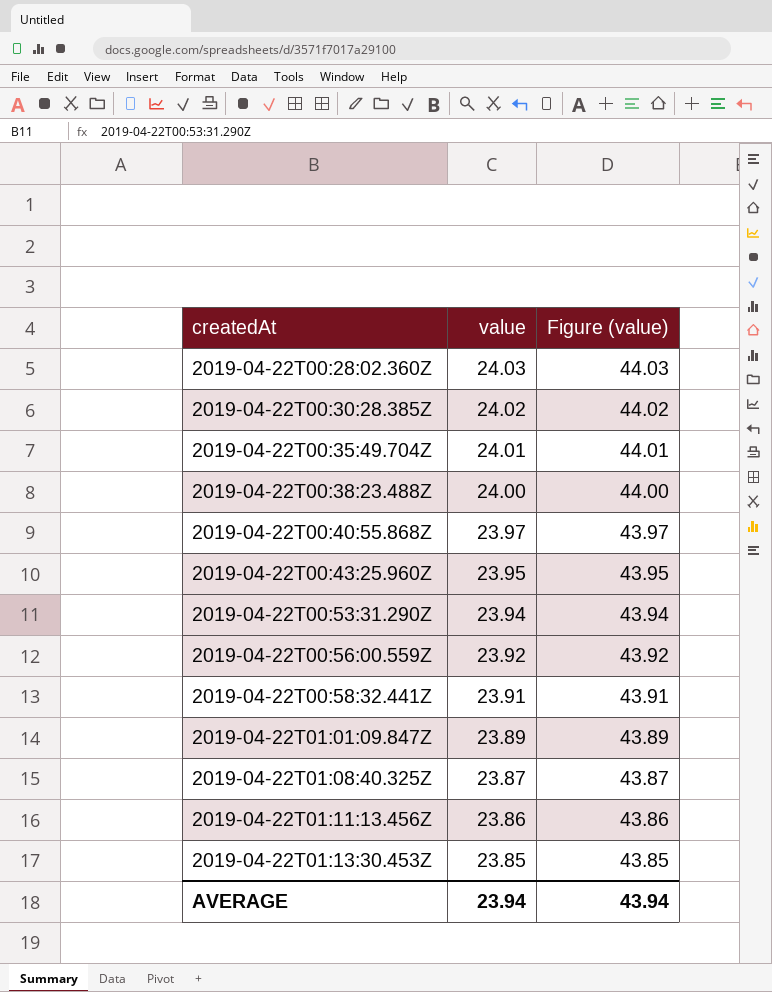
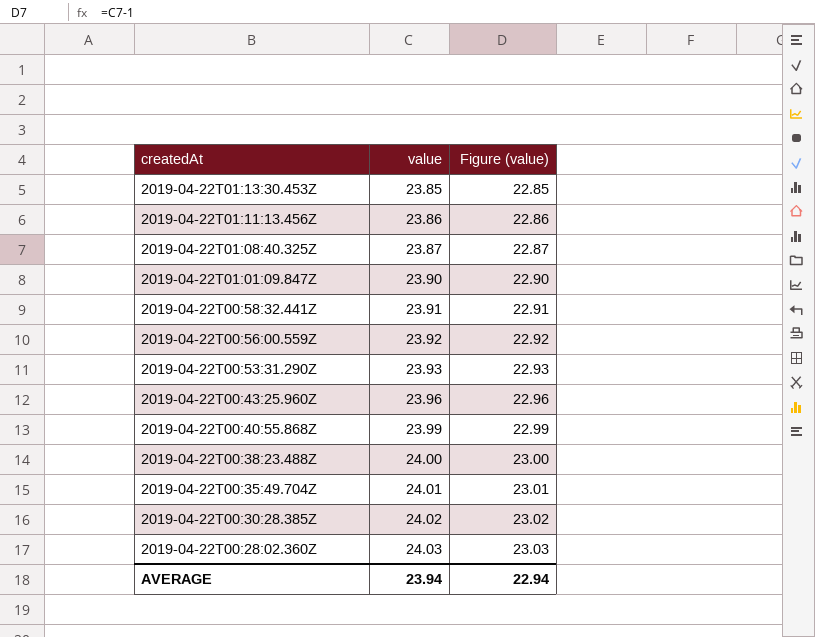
row order: createdAt ascending -> createdAt descending
column Figure (value) | formula: [value] + 20 -> [value] - 1
2019-04-22T01:01:09.847Z | value: 23.89 -> 23.90
2019-04-22T00:53:31.290Z | value: 23.94 -> 23.93
2019-04-22T00:43:25.960Z | value: 23.95 -> 23.96
2019-04-22T00:40:55.868Z | value: 23.97 -> 23.99
AVERAGE | Figure (value): 43.94 -> 22.94

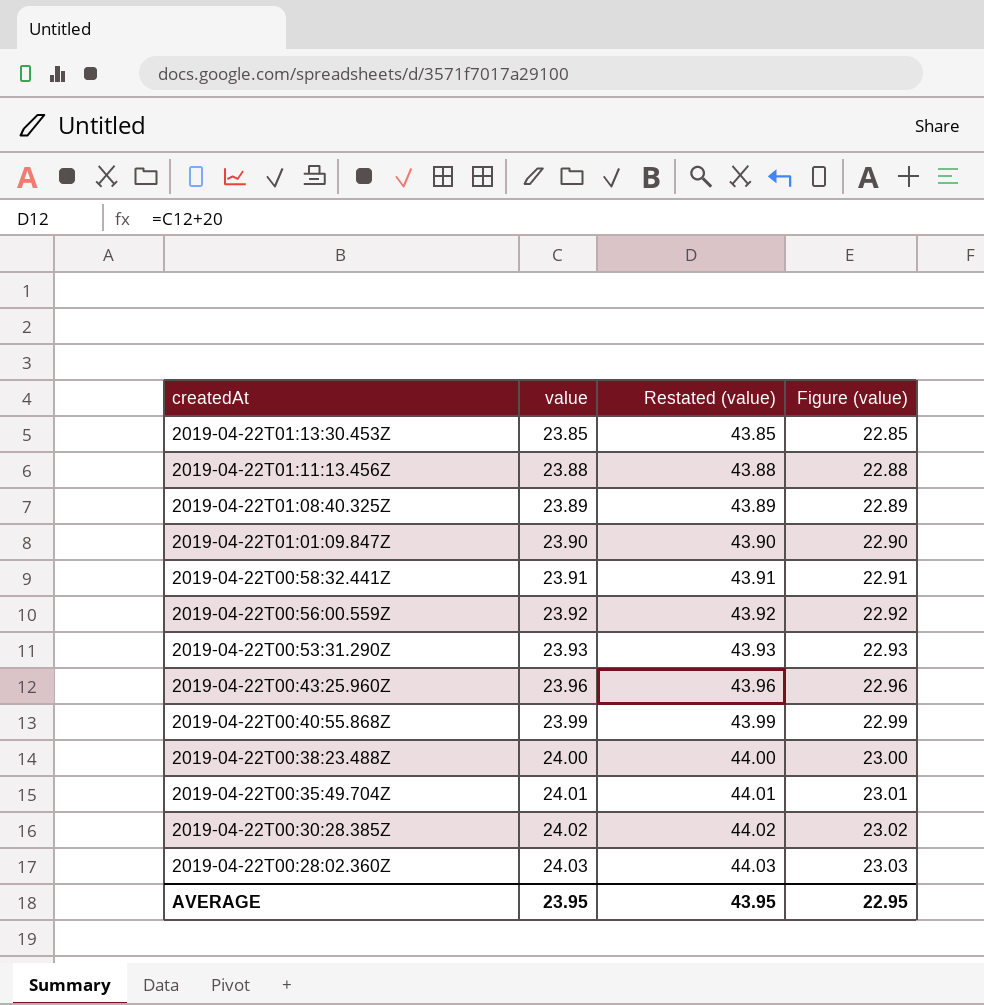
column Restated (value) | formula: none -> [value] + 20
2019-04-22T01:11:13.456Z | value: 23.86 -> 23.88
2019-04-22T01:11:13.456Z | Figure (value): 22.86 -> 22.88
2019-04-22T01:08:40.325Z | value: 23.87 -> 23.89
2019-04-22T01:08:40.325Z | Figure (value): 22.87 -> 22.89
AVERAGE | value: 23.94 -> 23.95
AVERAGE | Figure (value): 22.94 -> 22.95

